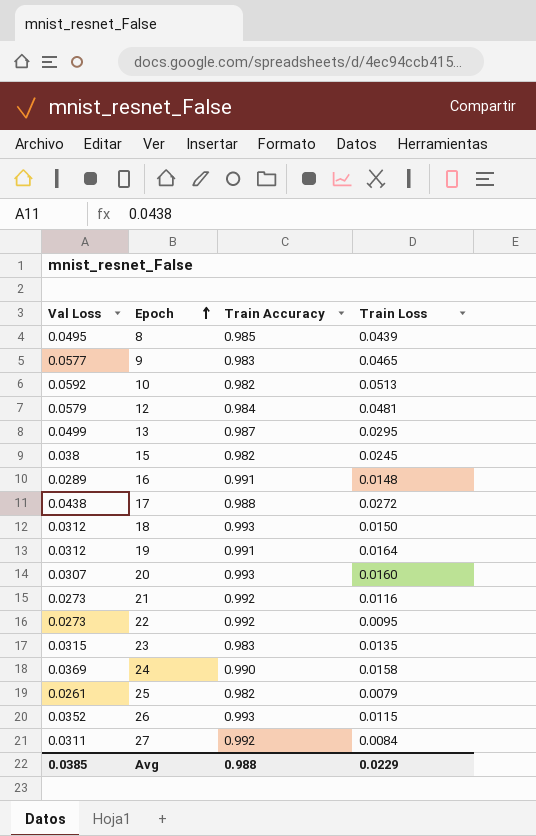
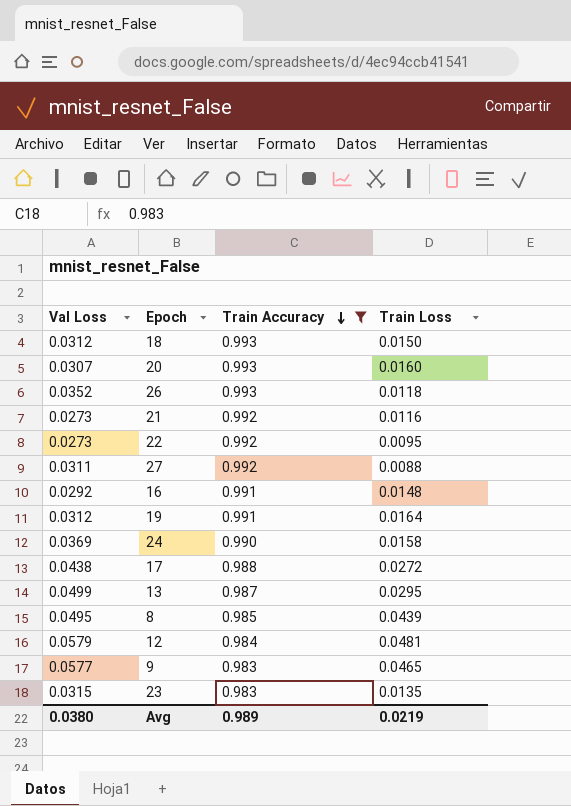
filter: none -> Train Accuracy != 0.982
row order: Epoch ascending -> Train Accuracy descending
26 | Train Loss: 0.0115 -> 0.0118
27 | Train Loss: 0.0084 -> 0.0088
16 | Val Loss: 0.0289 -> 0.0292
Avg | Val Loss: 0.0385 -> 0.0380
Avg | Train Accuracy: 0.988 -> 0.989
Avg | Train Loss: 0.0229 -> 0.0219

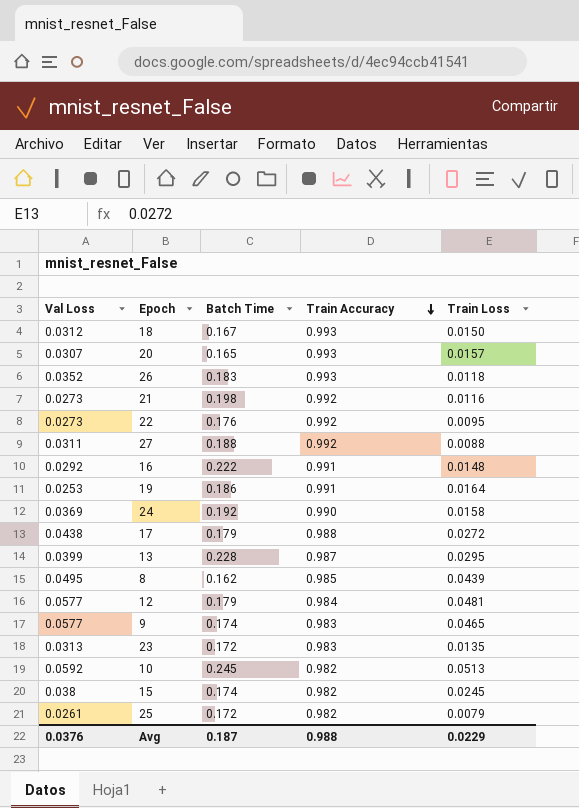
filter: Train Accuracy != 0.982 -> none
column Batch Time | position: none -> 3
20 | Train Loss: 0.0160 -> 0.0157
19 | Val Loss: 0.0312 -> 0.0253
13 | Val Loss: 0.0499 -> 0.0399
12 | Val Loss: 0.0579 -> 0.0577
23 | Val Loss: 0.0315 -> 0.0313
Avg | Val Loss: 0.0380 -> 0.0376
Avg | Train Accuracy: 0.989 -> 0.988
Avg | Train Loss: 0.0219 -> 0.0229

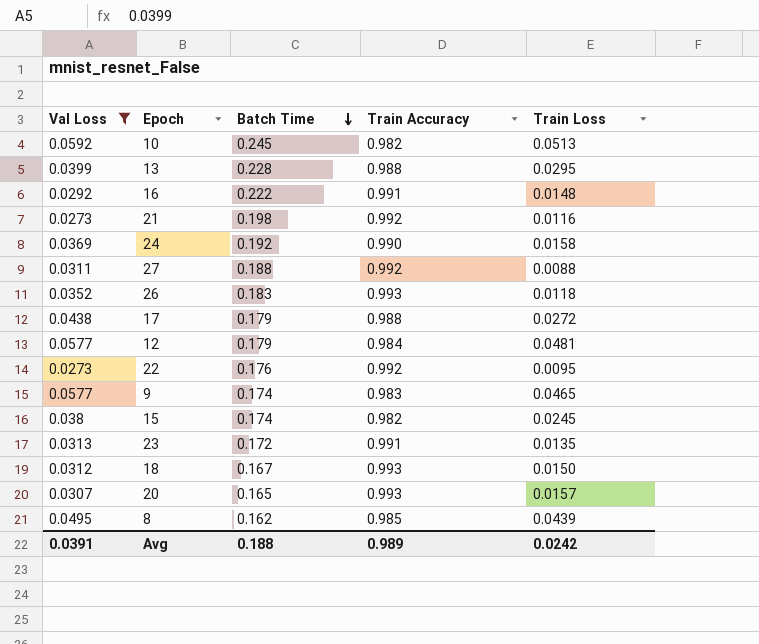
filter: none -> Val Loss >= 0.0273
row order: Train Accuracy descending -> Batch Time descending
13 | Train Accuracy: 0.987 -> 0.988
23 | Train Accuracy: 0.983 -> 0.991
Avg | Val Loss: 0.0376 -> 0.0391
Avg | Batch Time: 0.187 -> 0.188
Avg | Train Accuracy: 0.988 -> 0.989
Avg | Train Loss: 0.0229 -> 0.0242

